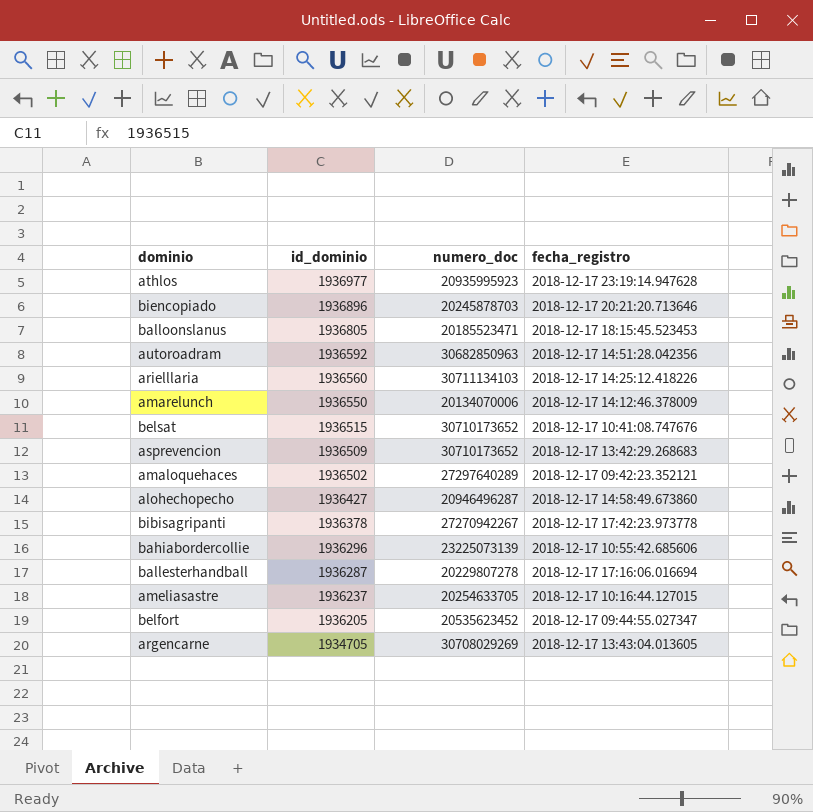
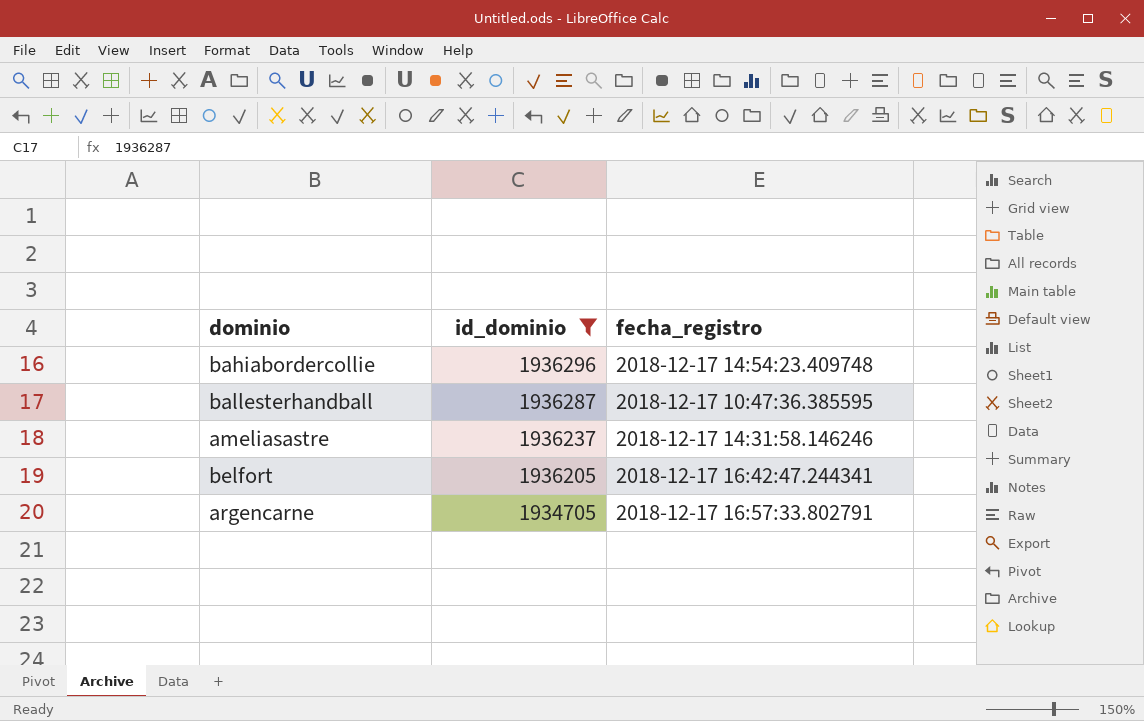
filter: none -> id_dominio <= 1936296
column numero_doc | position: 3 -> none
bahiabordercollie | fecha_registro: 2018-12-17 10:55:42.685606 -> 2018-12-17 14:54:23.409748
ballesterhandball | fecha_registro: 2018-12-17 17:16:06.016694 -> 2018-12-17 10:47:36.385595
ameliasastre | fecha_registro: 2018-12-17 10:16:44.127015 -> 2018-12-17 14:31:58.146246
belfort | fecha_registro: 2018-12-17 09:44:55.027347 -> 2018-12-17 16:42:47.244341
argencarne | fecha_registro: 2018-12-17 13:43:04.013605 -> 2018-12-17 16:57:33.802791

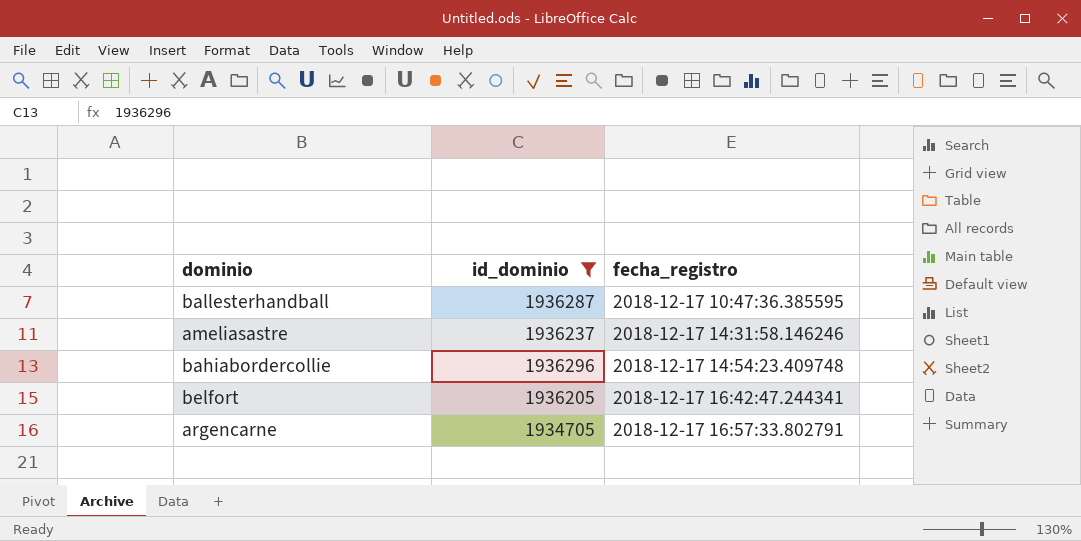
row order: id_dominio descending -> fecha_registro ascending

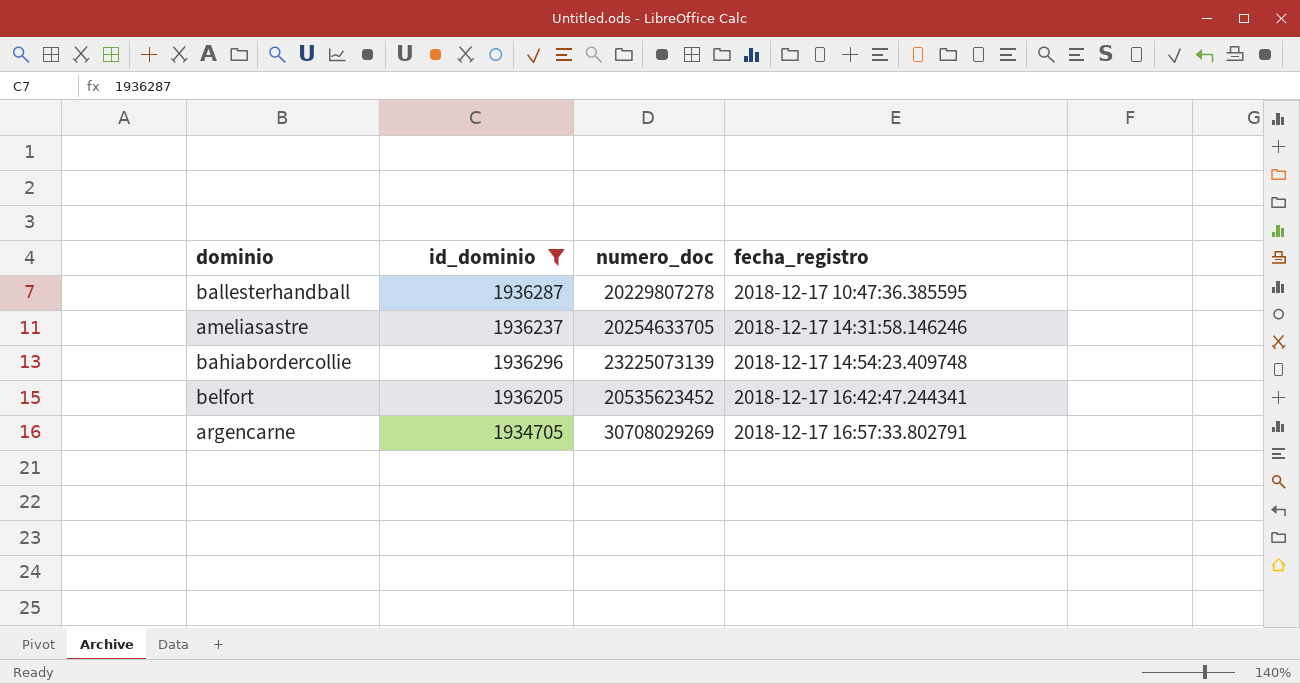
column numero_doc | position: none -> 3

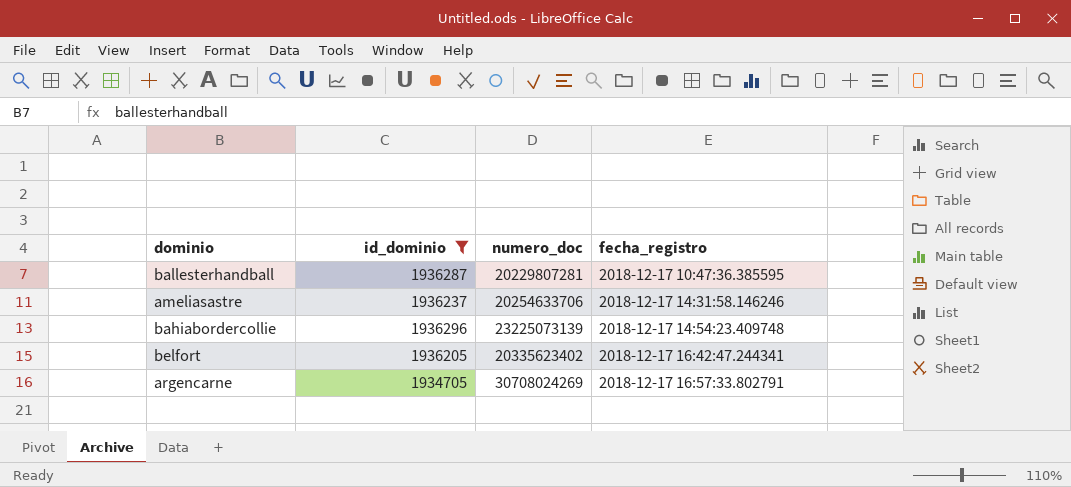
ballesterhandball | numero_doc: 20229807278 -> 20229807281
ameliasastre | numero_doc: 20254633705 -> 20254633706
belfort | numero_doc: 20535623452 -> 20335623402
argencarne | numero_doc: 30708029269 -> 30708024269

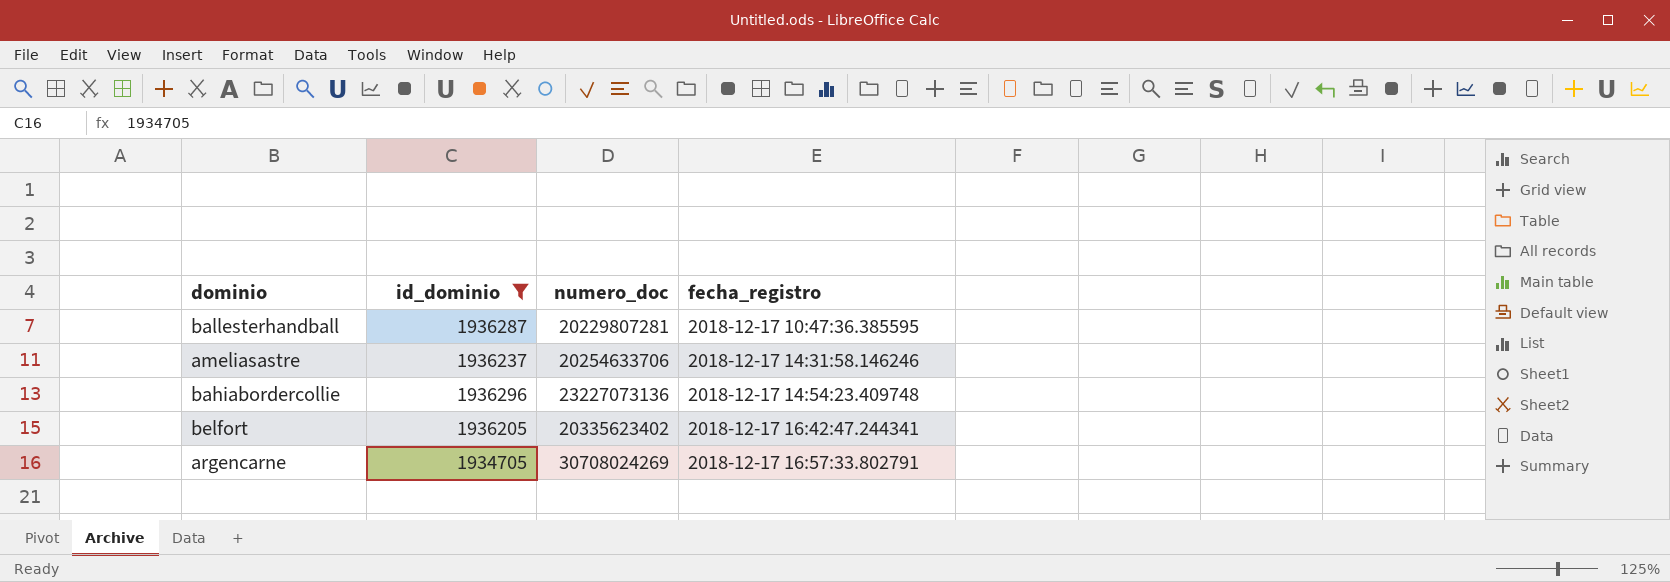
bahiabordercollie | numero_doc: 23225073139 -> 23227073136

